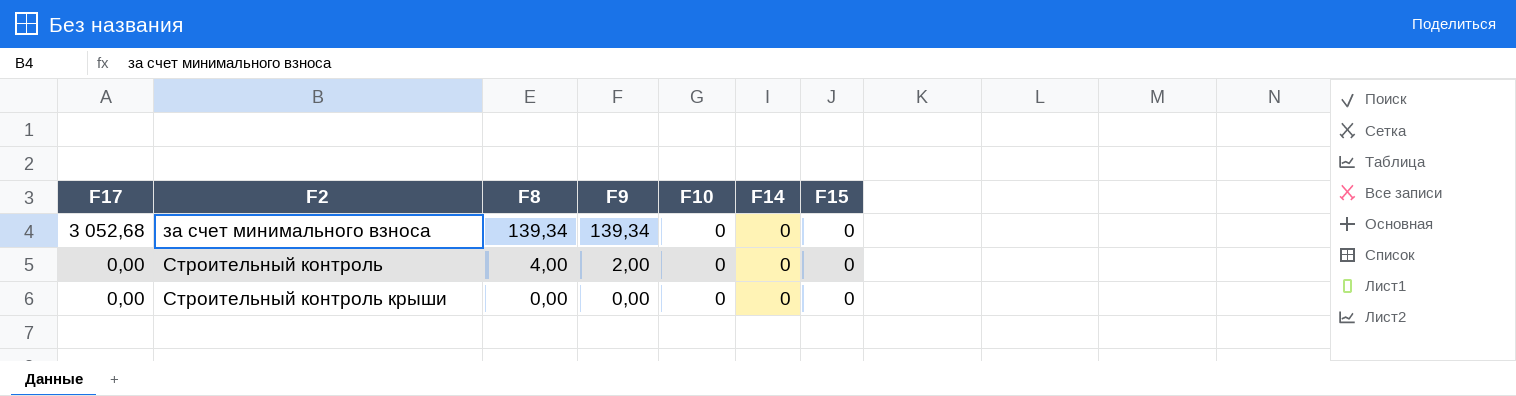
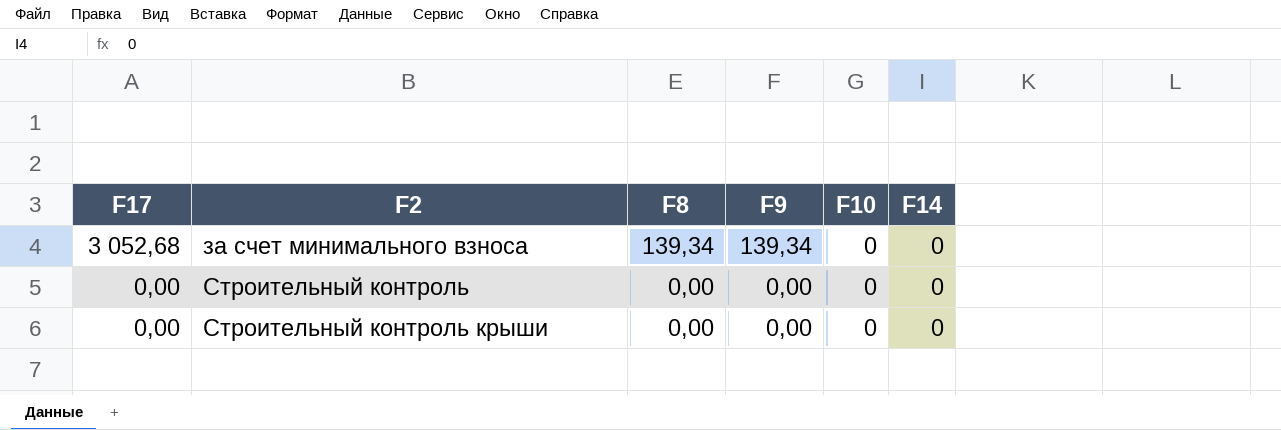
column F15 | position: 7 -> none
Строительный контроль | F8: 4,00 -> 0,00
Строительный контроль | F9: 2,00 -> 0,00

